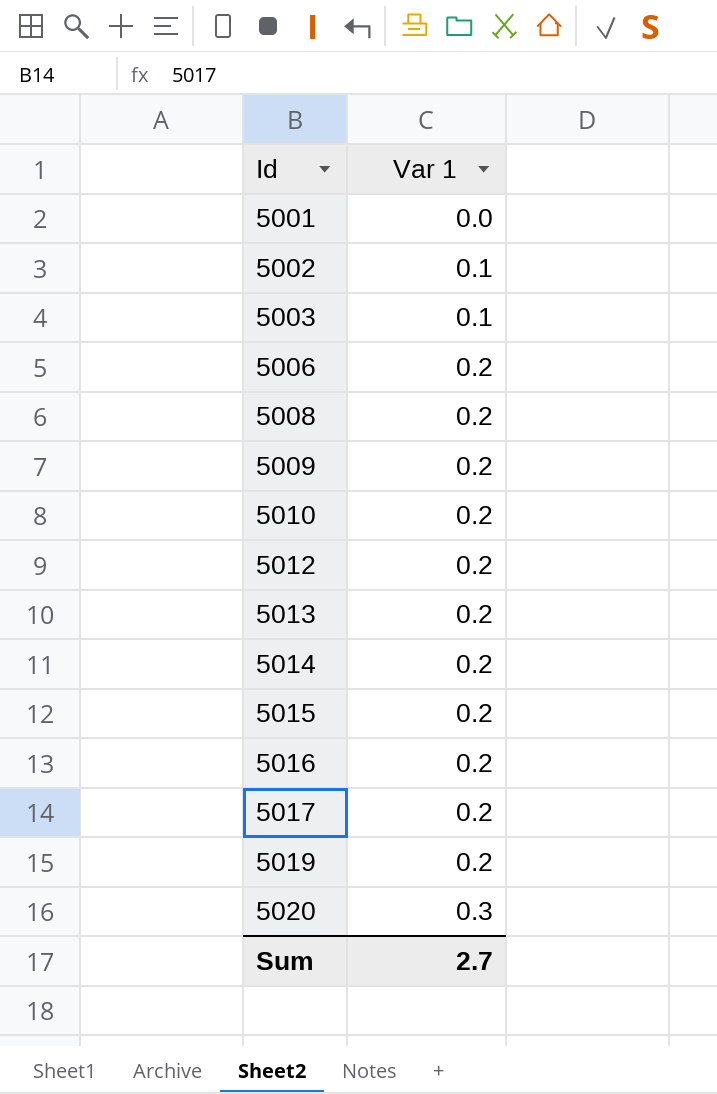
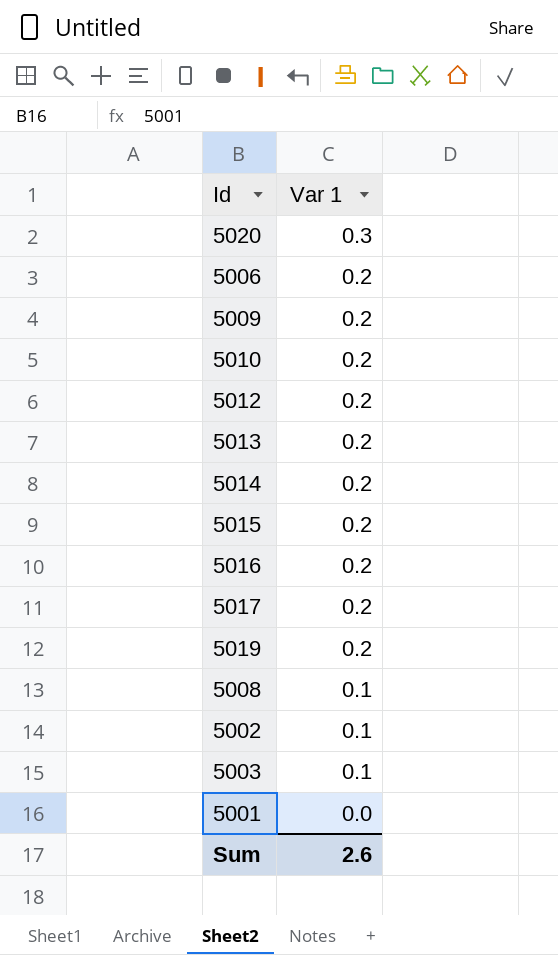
row order: Id ascending -> Var 1 descending
5008 | Var 1: 0.2 -> 0.1
Sum | Var 1: 2.7 -> 2.6

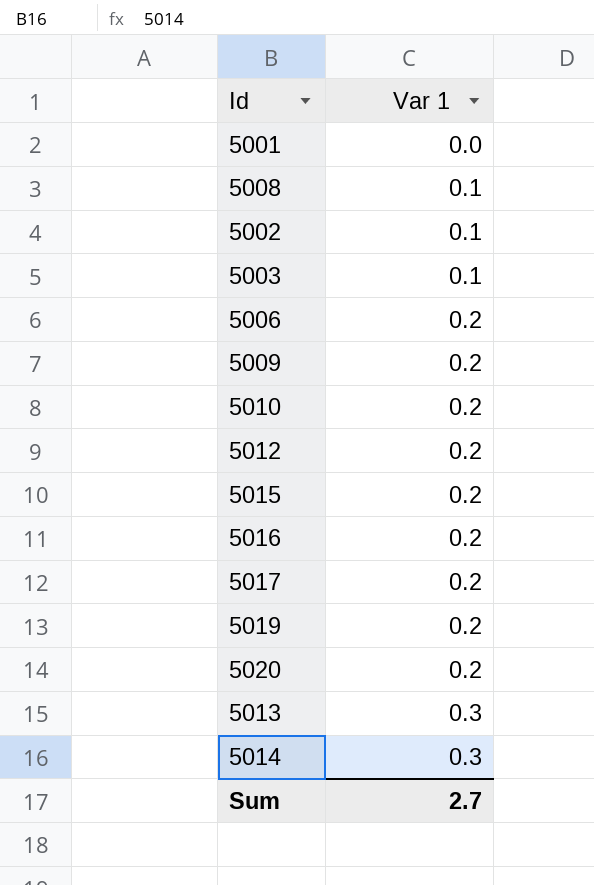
row order: Var 1 descending -> Var 1 ascending
5020 | Var 1: 0.3 -> 0.2
5013 | Var 1: 0.2 -> 0.3
5014 | Var 1: 0.2 -> 0.3
Sum | Var 1: 2.6 -> 2.7

